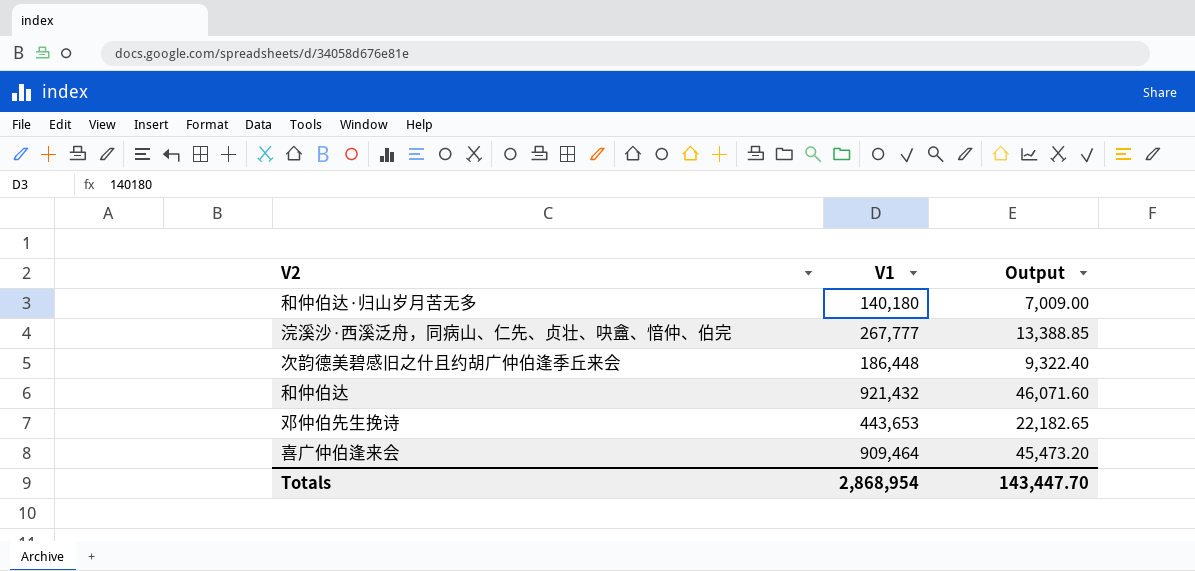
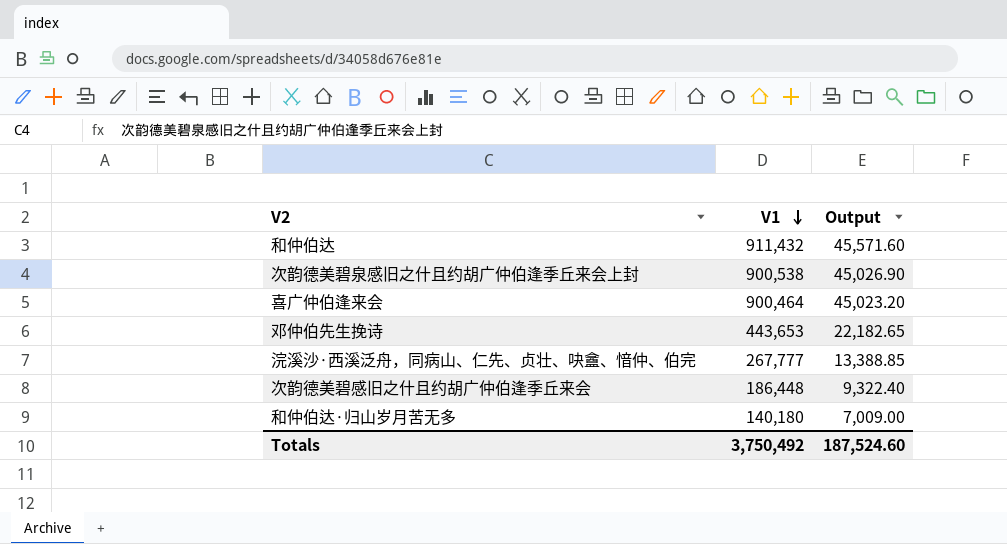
row order: none -> V1 descending
和仲伯达 | V1: 921,432 -> 911,432
和仲伯达 | Output: 46,071.60 -> 45,571.60
row 次韵德美碧泉感旧之什且约胡广仲伯逢季丘来会上封: none -> 900,538 | 45,026.90
喜广仲伯逢来会 | V1: 909,464 -> 900,464
喜广仲伯逢来会 | Output: 45,473.20 -> 45,023.20
Totals | V1: 2,868,954 -> 3,750,492
Totals | Output: 143,447.70 -> 187,524.60

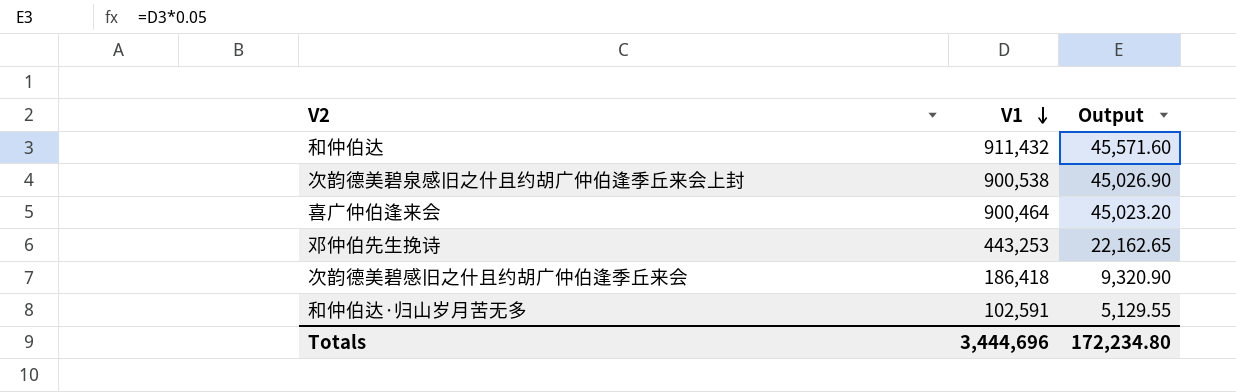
row 浣溪沙·西溪泛舟，同病山、仁先、贞壮、吷盦、愔仲、伯完: 267,777 | 13,388.85 -> none
邓仲伯先生挽诗 | V1: 443,653 -> 443,253
邓仲伯先生挽诗 | Output: 22,182.65 -> 22,162.65
次韵德美碧感旧之什且约胡广仲伯逢季丘来会 | V1: 186,448 -> 186,418
次韵德美碧感旧之什且约胡广仲伯逢季丘来会 | Output: 9,322.40 -> 9,320.90
和仲伯达·归山岁月苦无多 | V1: 140,180 -> 102,591
和仲伯达·归山岁月苦无多 | Output: 7,009.00 -> 5,129.55
Totals | V1: 3,750,492 -> 3,444,696
Totals | Output: 187,524.60 -> 172,234.80

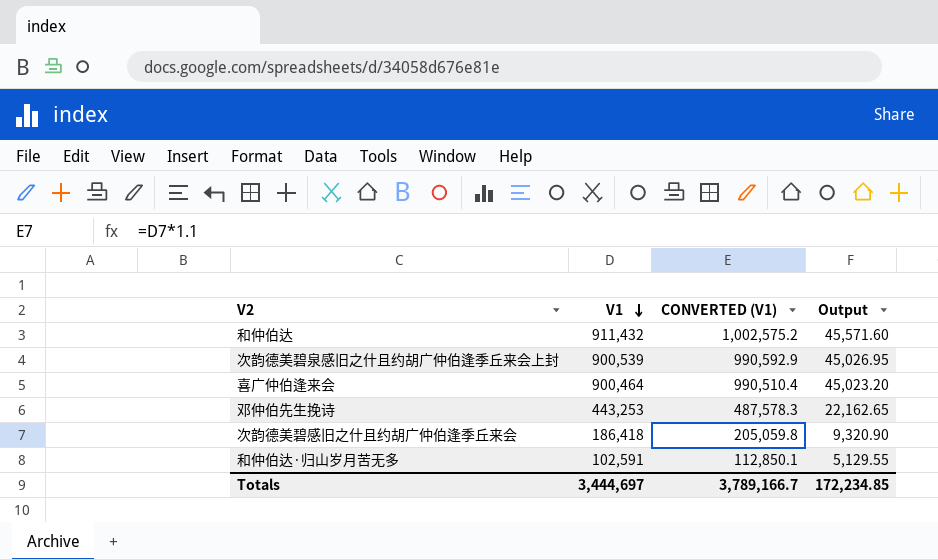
column CONVERTED (V1) | formula: none -> [V1] * 1.1
次韵德美碧泉感旧之什且约胡广仲伯逢季丘来会上封 | V1: 900,538 -> 900,539
次韵德美碧泉感旧之什且约胡广仲伯逢季丘来会上封 | Output: 45,026.90 -> 45,026.95
Totals | V1: 3,444,696 -> 3,444,697
Totals | Output: 172,234.80 -> 172,234.85

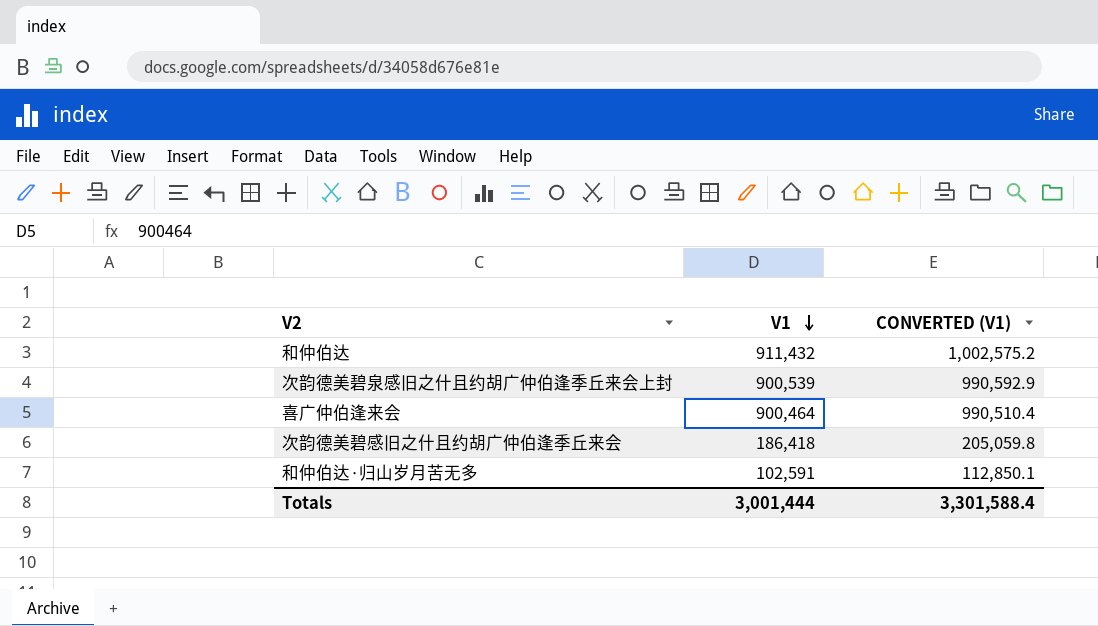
column Output | formula: [V1] * 0.05 -> none
row 邓仲伯先生挽诗: 443,253 | 487,578.3 | 22,162.65 -> none
Totals | V1: 3,444,697 -> 3,001,444
Totals | CONVERTED (V1): 3,789,166.7 -> 3,301,588.4

